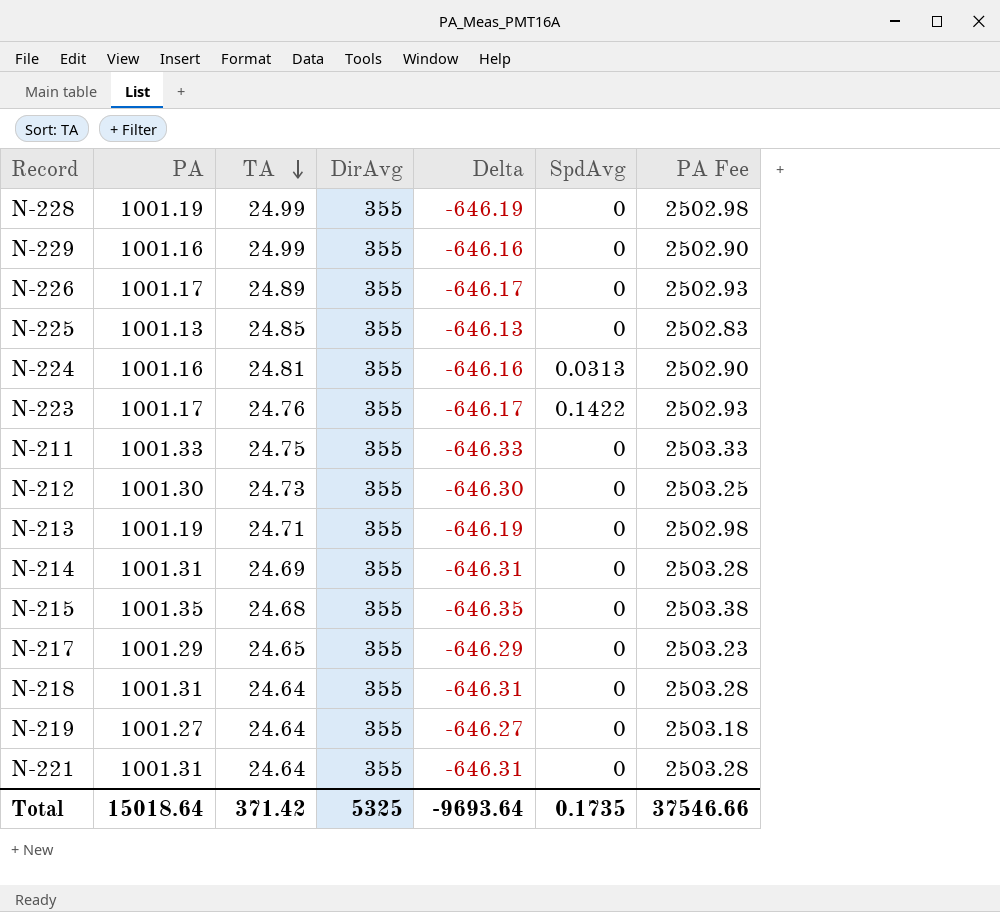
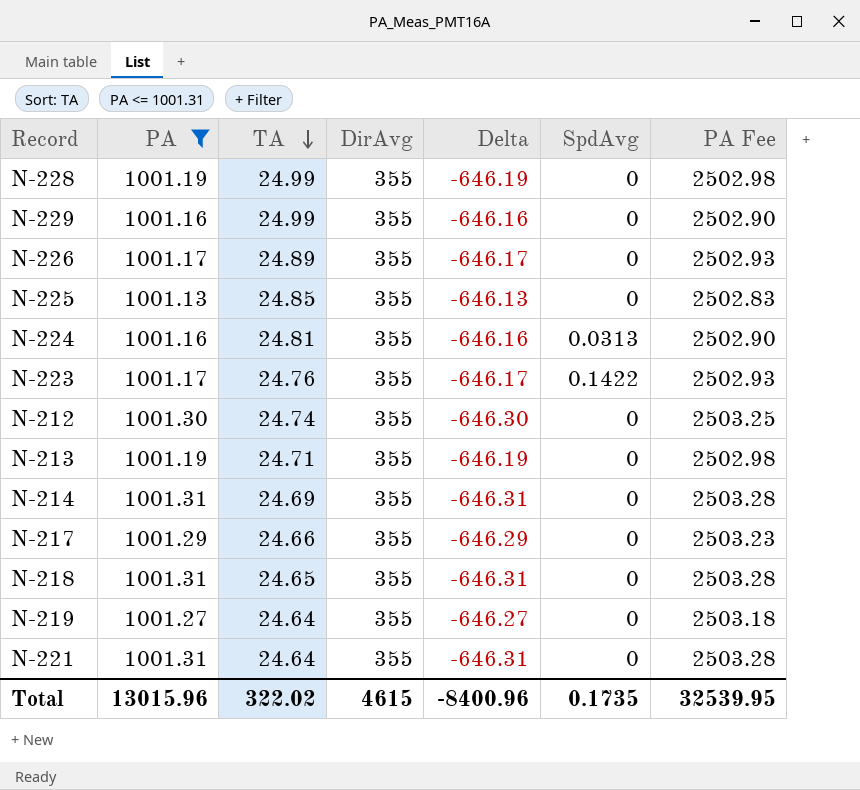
filter: none -> PA <= 1001.31
N-212 | TA: 24.73 -> 24.74
N-217 | TA: 24.65 -> 24.66
N-218 | TA: 24.64 -> 24.65
Total | PA: 15018.64 -> 13015.96
Total | TA: 371.42 -> 322.02
Total | DirAvg: 5325 -> 4615
Total | Delta: -9693.64 -> -8400.96
Total | PA Fee: 37546.66 -> 32539.95

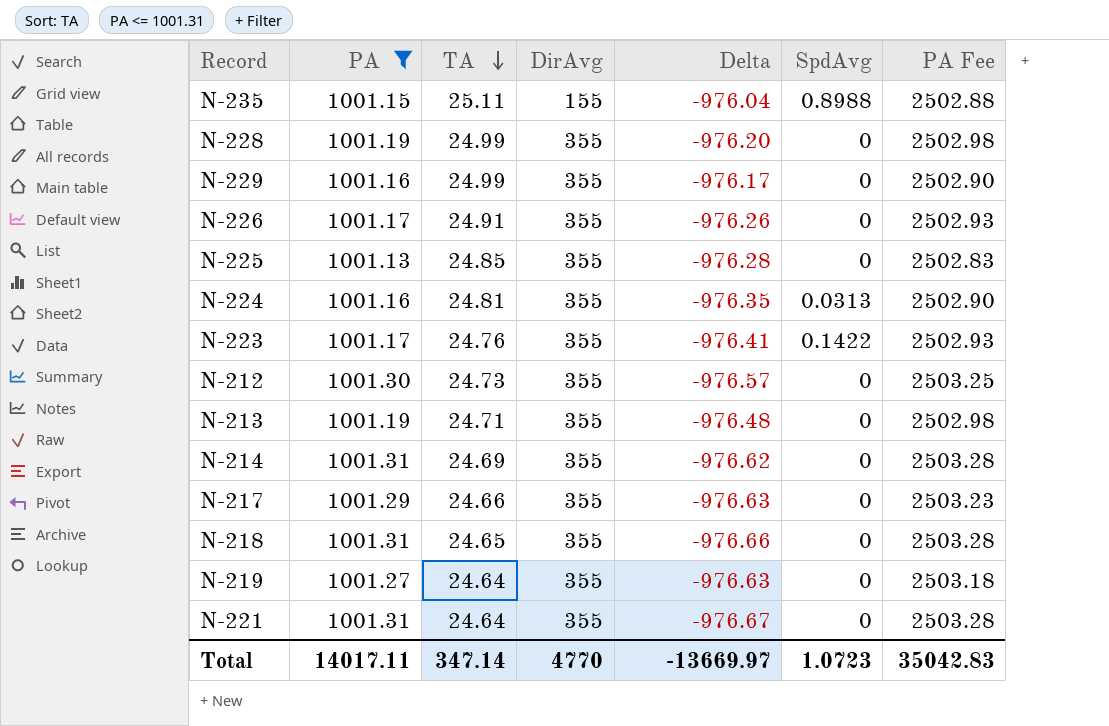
column Delta | formula: [DirAvg] - [PA] -> [TA] - [PA]
row N-235: none -> 1001.15 | 25.11 | 155 | -976.04 | 0.8988 | 2502.88
N-226 | TA: 24.89 -> 24.91
N-212 | TA: 24.74 -> 24.73
Total | PA: 13015.96 -> 14017.11
Total | TA: 322.02 -> 347.14
Total | DirAvg: 4615 -> 4770
Total | Delta: -8400.96 -> -13669.97
Total | SpdAvg: 0.1735 -> 1.0723
Total | PA Fee: 32539.95 -> 35042.83

